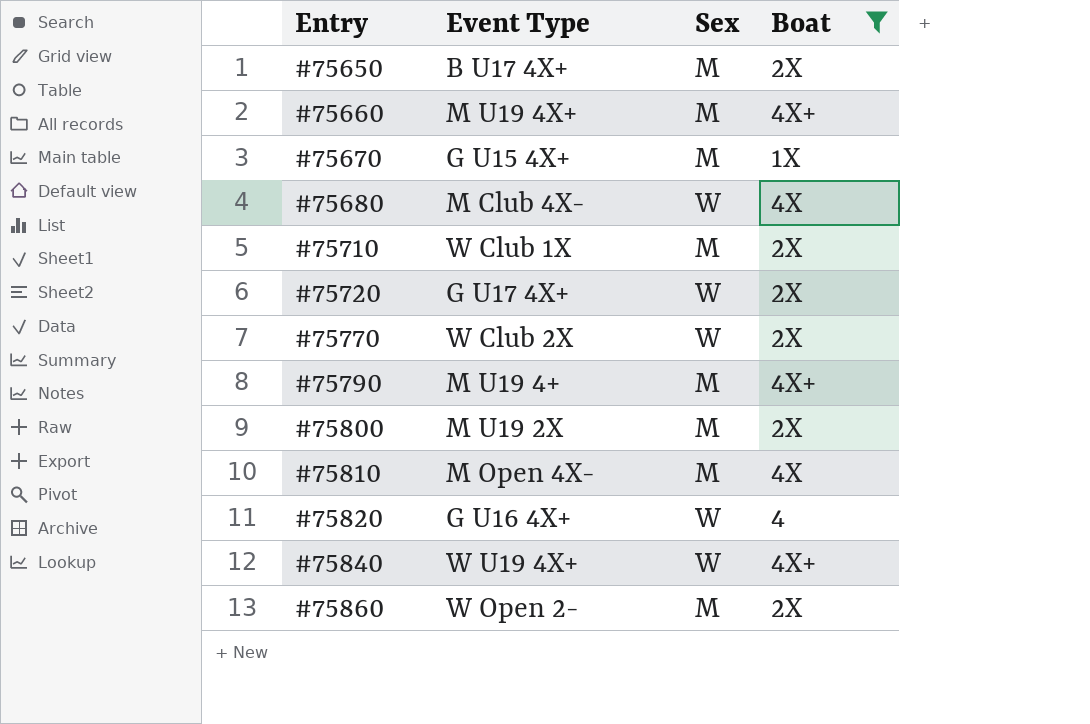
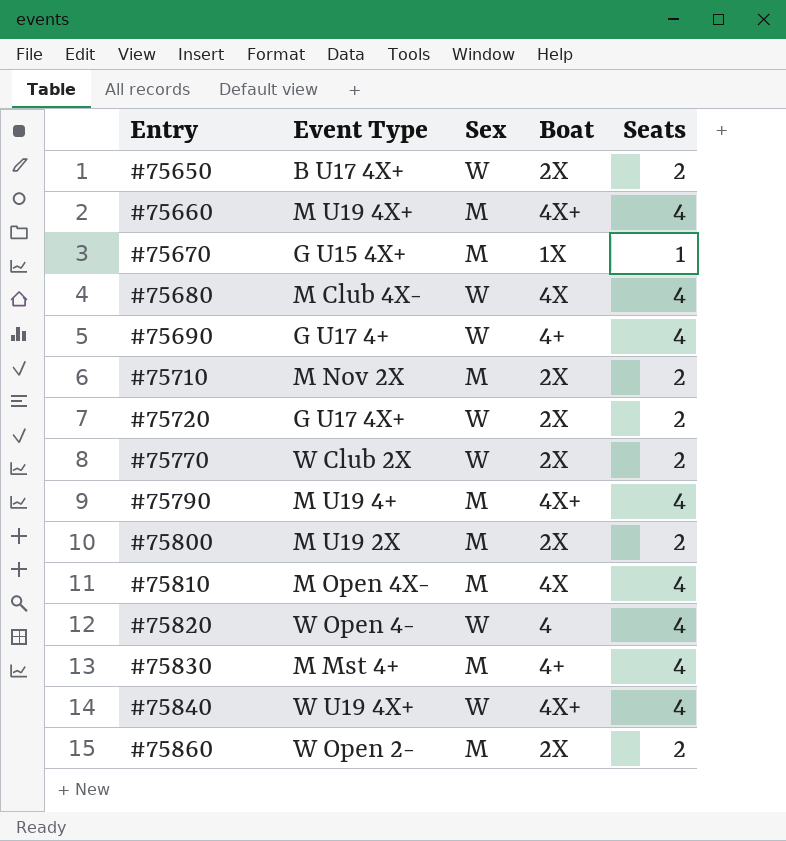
filter: Boat != 4+ -> none
column Seats | position: none -> 5
#75650 | Sex: M -> W
#75710 | Event Type: W Club 1X -> M Nov 2X
#75820 | Event Type: G U16 4X+ -> W Open 4-

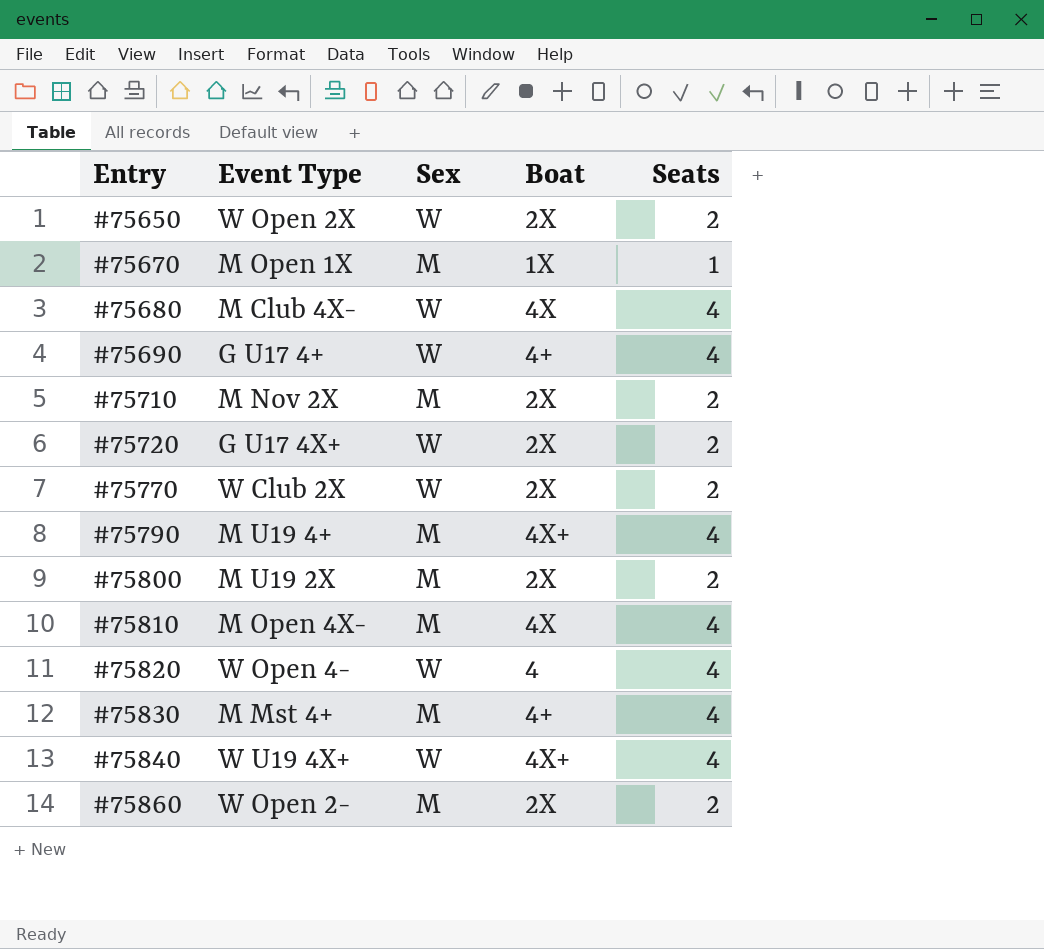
row #75660: M U19 4X+ | M | 4X+ | 4 -> none
#75650 | Event Type: B U17 4X+ -> W Open 2X
#75670 | Event Type: G U15 4X+ -> M Open 1X

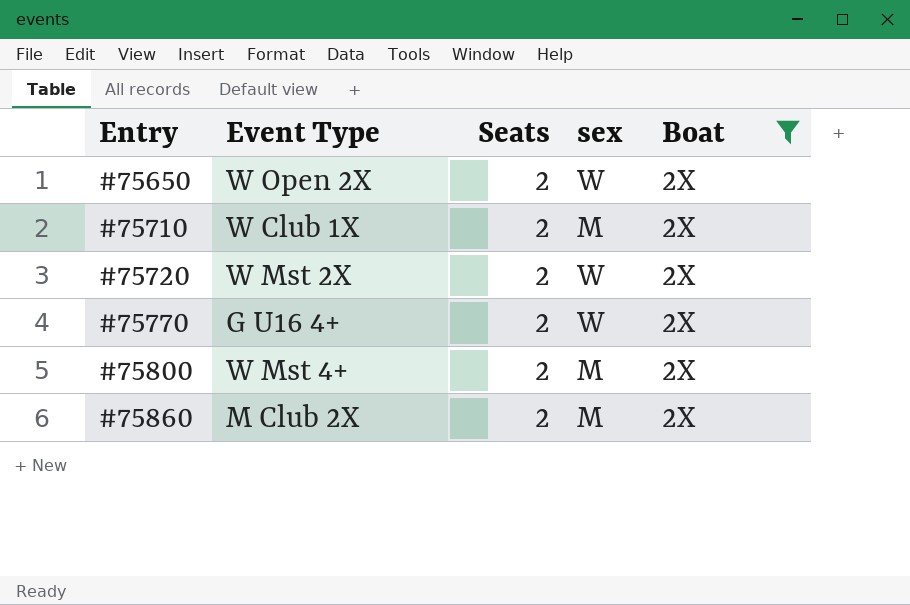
filter: none -> Boat = 2X
column Seats | position: 5 -> 3
column name: Sex -> sex
#75710 | Event Type: M Nov 2X -> W Club 1X
#75720 | Event Type: G U17 4X+ -> W Mst 2X
#75770 | Event Type: W Club 2X -> G U16 4+
#75800 | Event Type: M U19 2X -> W Mst 4+
#75860 | Event Type: W Open 2- -> M Club 2X

